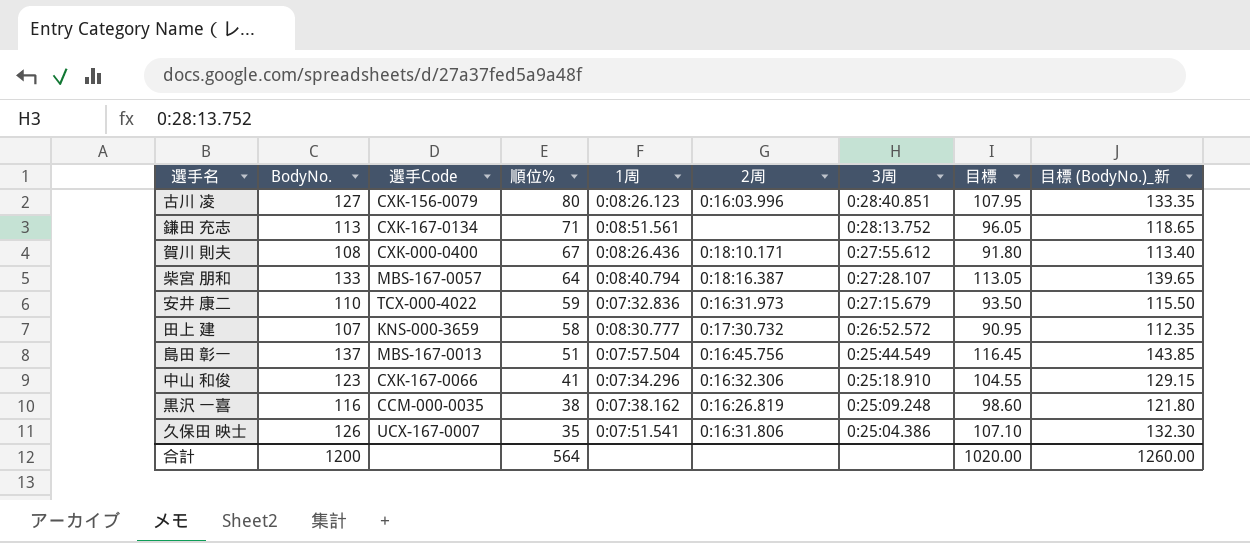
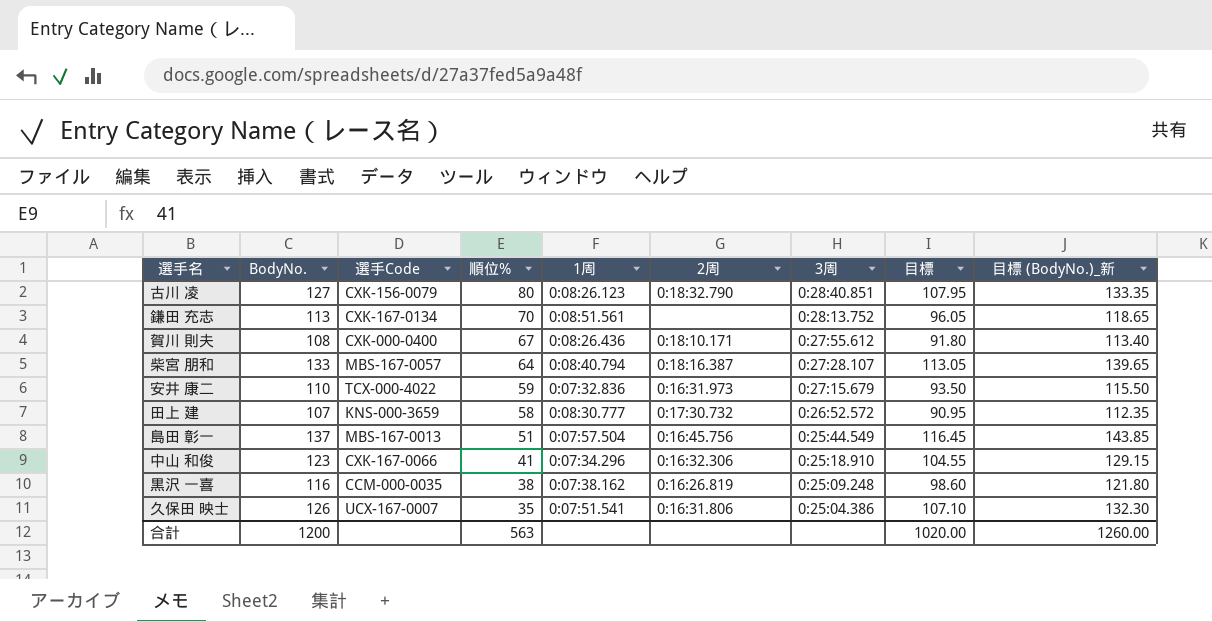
古川 凌 | 2周: 0:16:03.996 -> 0:18:32.790
鎌田 充志 | 順位%: 71 -> 70
合計 | 順位%: 564 -> 563

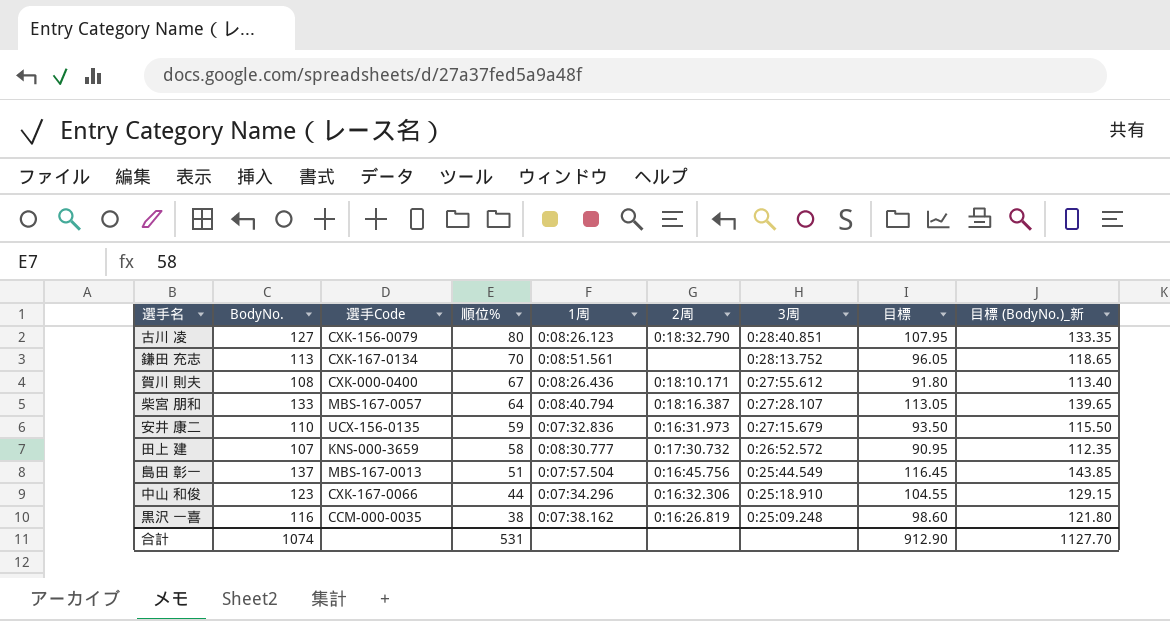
row 久保田 映士: 126 | UCX-167-0007 | 35 | 0:07:51.541 | 0:16:31.806 | 0:25:04.386 | 107.10 | 132.30 -> none
安井 康二 | 選手Code: TCX-000-4022 -> UCX-156-0135
中山 和俊 | 順位%: 41 -> 44
合計 | BodyNo.: 1200 -> 1074
合計 | 順位%: 563 -> 531
合計 | 目標: 1020.00 -> 912.90
合計 | 目標 (BodyNo.)_新: 1260.00 -> 1127.70

